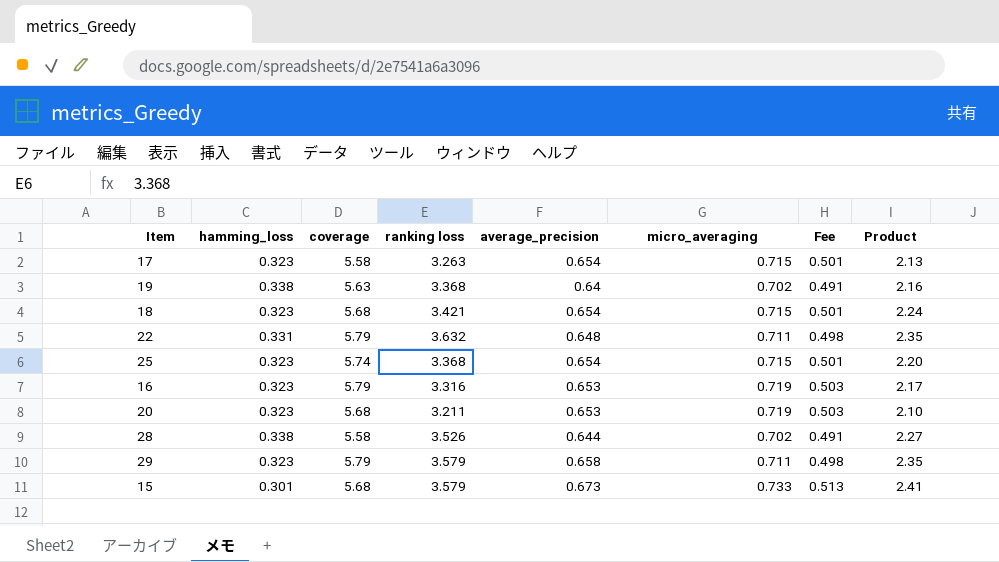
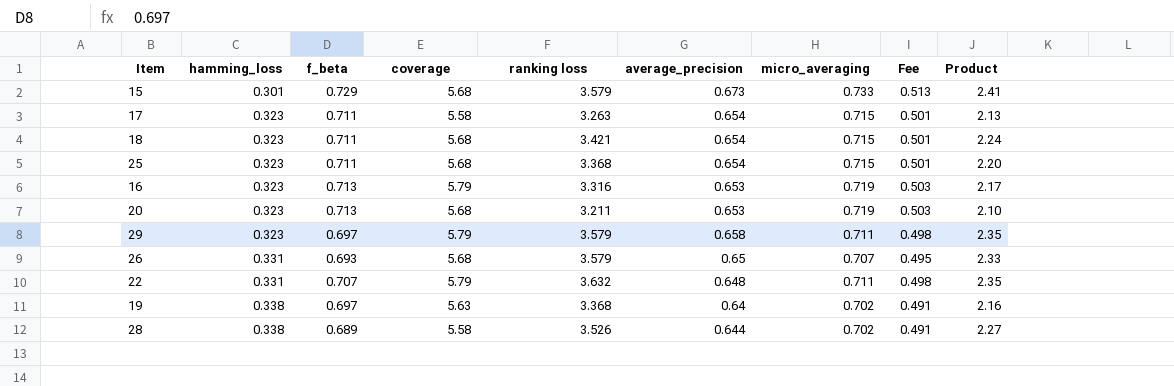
row order: none -> hamming_loss ascending
column f_beta | position: none -> 3
25 | coverage: 5.74 -> 5.68
row 26: none -> 0.331 | 0.693 | 5.68 | 3.579 | 0.65 | 0.707 | 0.495 | 2.33

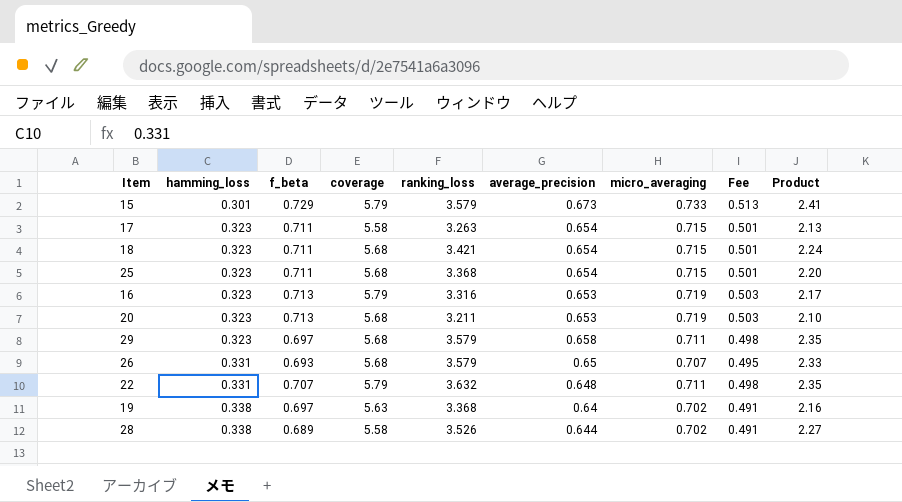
column name: ranking loss -> ranking_loss
15 | coverage: 5.68 -> 5.79
29 | coverage: 5.79 -> 5.68

